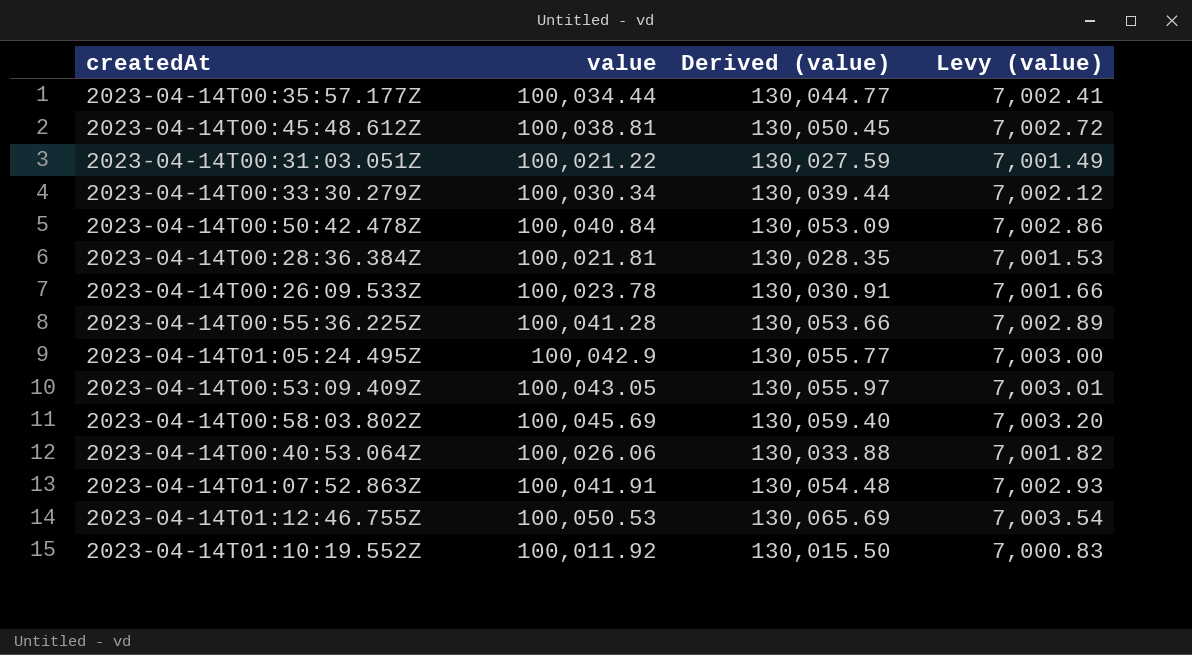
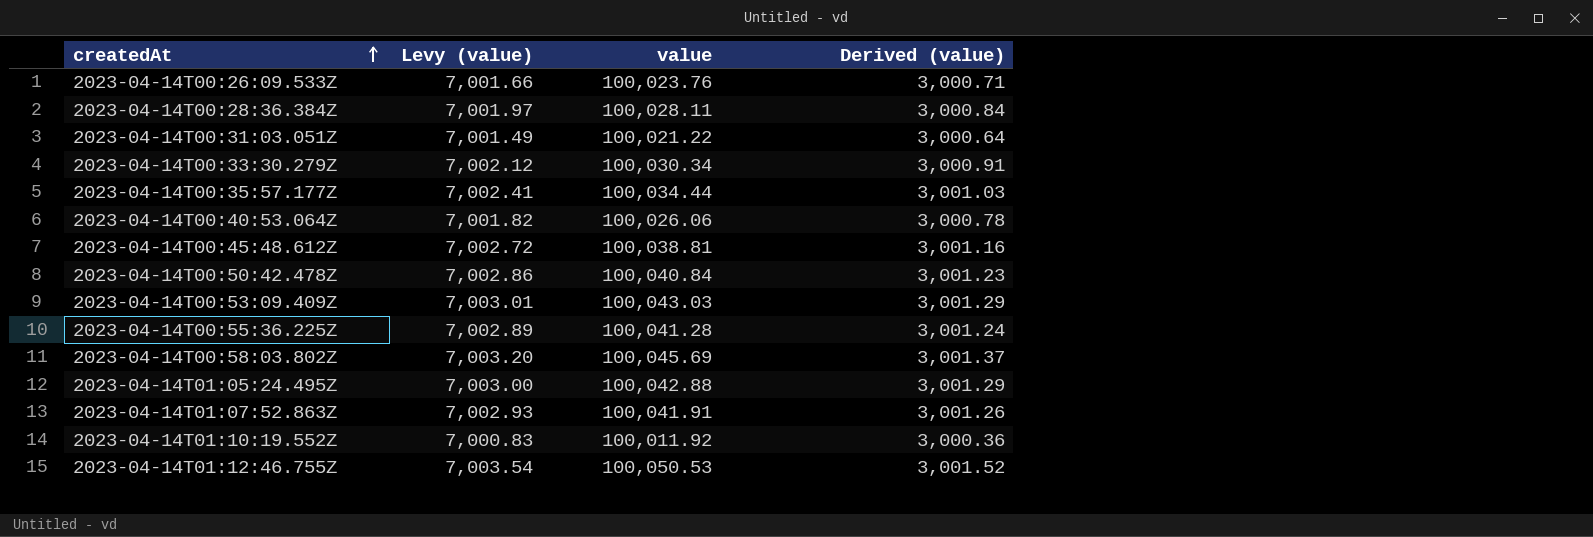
row order: none -> createdAt ascending
column Levy (value) | position: 4 -> 2
column Derived (value) | formula: [value] * 1.3 -> [value] * 0.03
2023-04-14T00:26:09.533Z | value: 100,023.78 -> 100,023.76
2023-04-14T00:28:36.384Z | Levy (value): 7,001.53 -> 7,001.97
2023-04-14T00:28:36.384Z | value: 100,021.81 -> 100,028.11
2023-04-14T00:53:09.409Z | value: 100,043.05 -> 100,043.03
2023-04-14T01:05:24.495Z | value: 100,042.9 -> 100,042.88

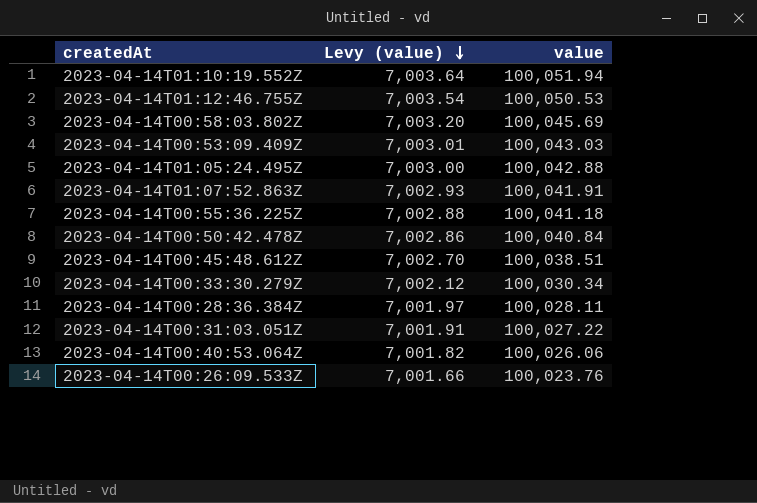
row order: createdAt ascending -> Levy (value) descending
column Derived (value) | formula: [value] * 0.03 -> none
row 2023-04-14T00:35:57.177Z: 7,002.41 | 100,034.44 | 3,001.03 -> none
2023-04-14T01:10:19.552Z | Levy (value): 7,000.83 -> 7,003.64
2023-04-14T01:10:19.552Z | value: 100,011.92 -> 100,051.94
2023-04-14T00:55:36.225Z | Levy (value): 7,002.89 -> 7,002.88
2023-04-14T00:55:36.225Z | value: 100,041.28 -> 100,041.18
2023-04-14T00:45:48.612Z | Levy (value): 7,002.72 -> 7,002.70
2023-04-14T00:45:48.612Z | value: 100,038.81 -> 100,038.51
2023-04-14T00:31:03.051Z | Levy (value): 7,001.49 -> 7,001.91
2023-04-14T00:31:03.051Z | value: 100,021.22 -> 100,027.22

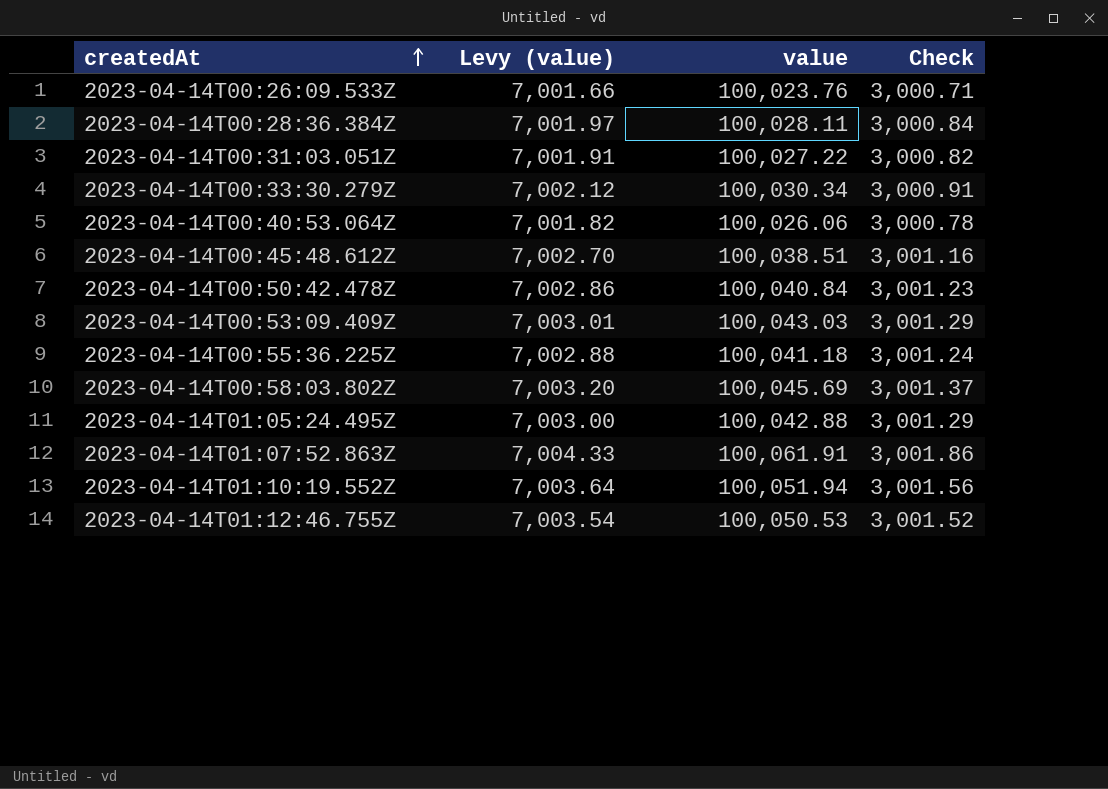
row order: Levy (value) descending -> createdAt ascending
column Check | formula: none -> [value] * 0.03
2023-04-14T01:07:52.863Z | Levy (value): 7,002.93 -> 7,004.33
2023-04-14T01:07:52.863Z | value: 100,041.91 -> 100,061.91

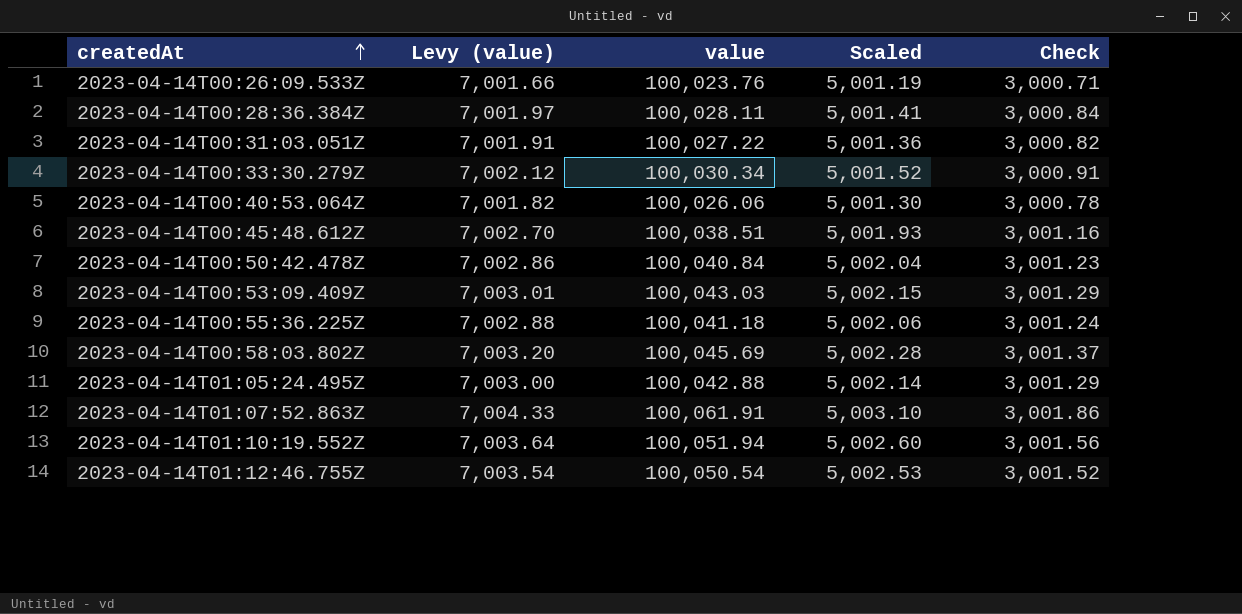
column Scaled | formula: none -> [value] * 0.05
2023-04-14T01:12:46.755Z | value: 100,050.53 -> 100,050.54

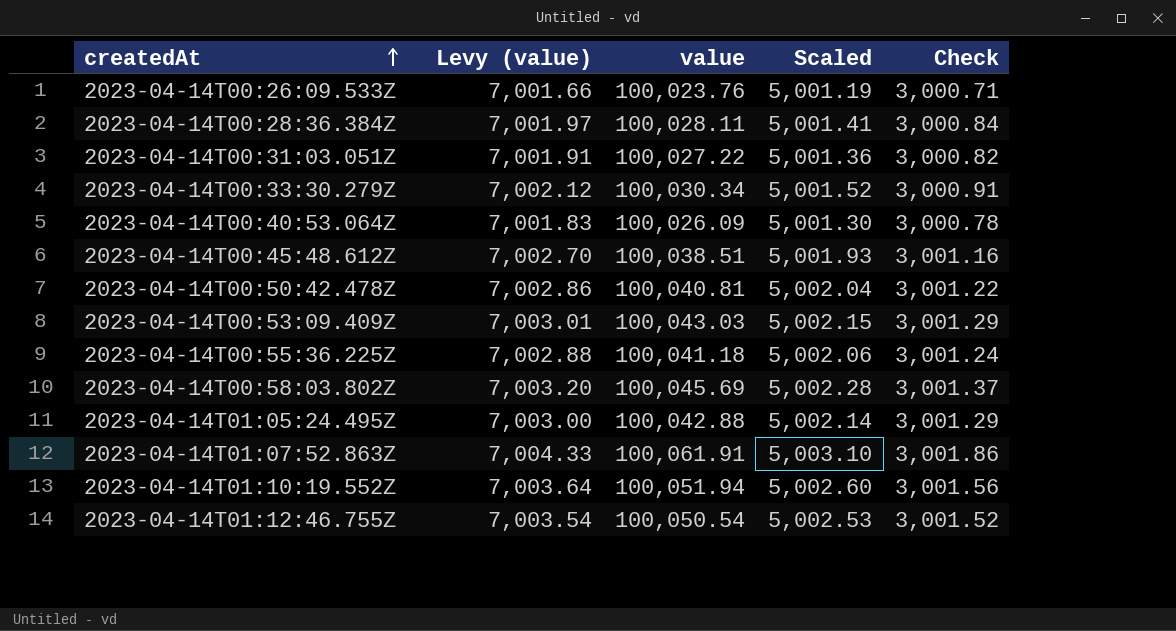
2023-04-14T00:40:53.064Z | Levy (value): 7,001.82 -> 7,001.83
2023-04-14T00:40:53.064Z | value: 100,026.06 -> 100,026.09
2023-04-14T00:50:42.478Z | value: 100,040.84 -> 100,040.81
2023-04-14T00:50:42.478Z | Check: 3,001.23 -> 3,001.22

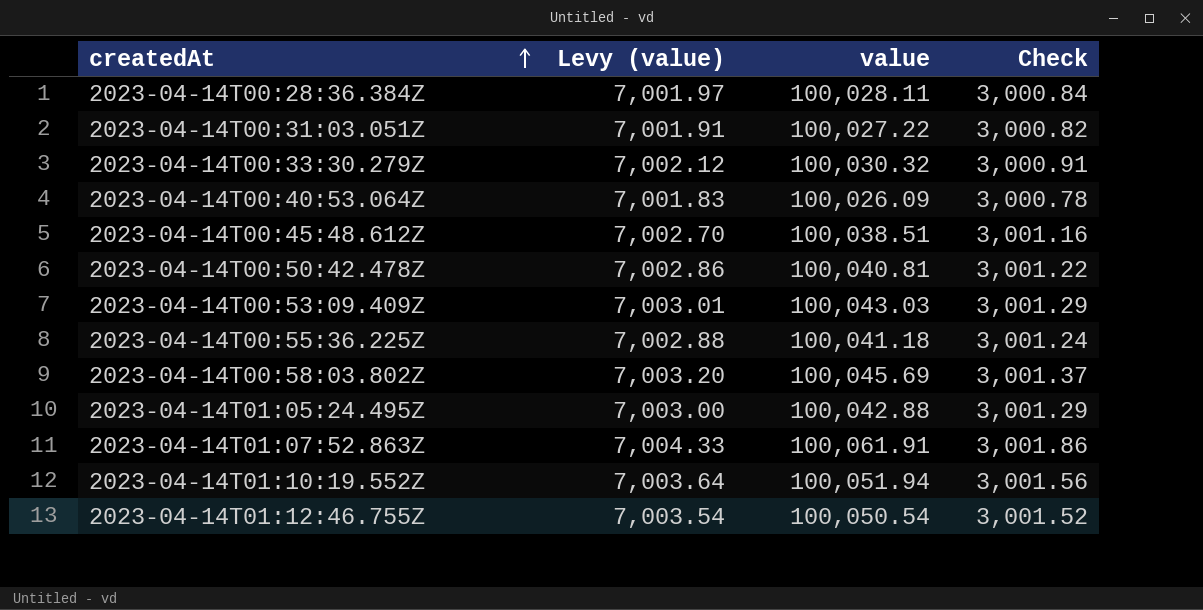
column Scaled | formula: [value] * 0.05 -> none
row 2023-04-14T00:26:09.533Z: 7,001.66 | 100,023.76 | 5,001.19 | 3,000.71 -> none
2023-04-14T00:33:30.279Z | value: 100,030.34 -> 100,030.32

